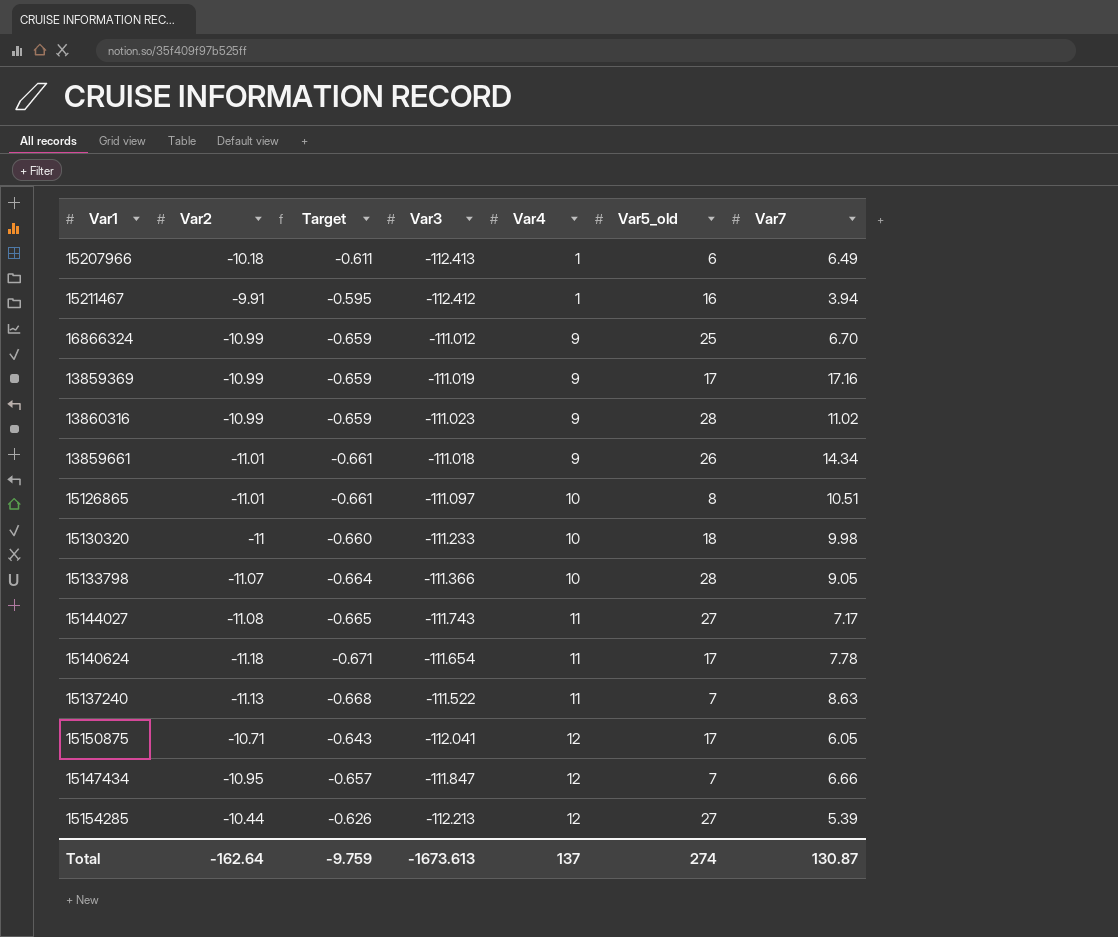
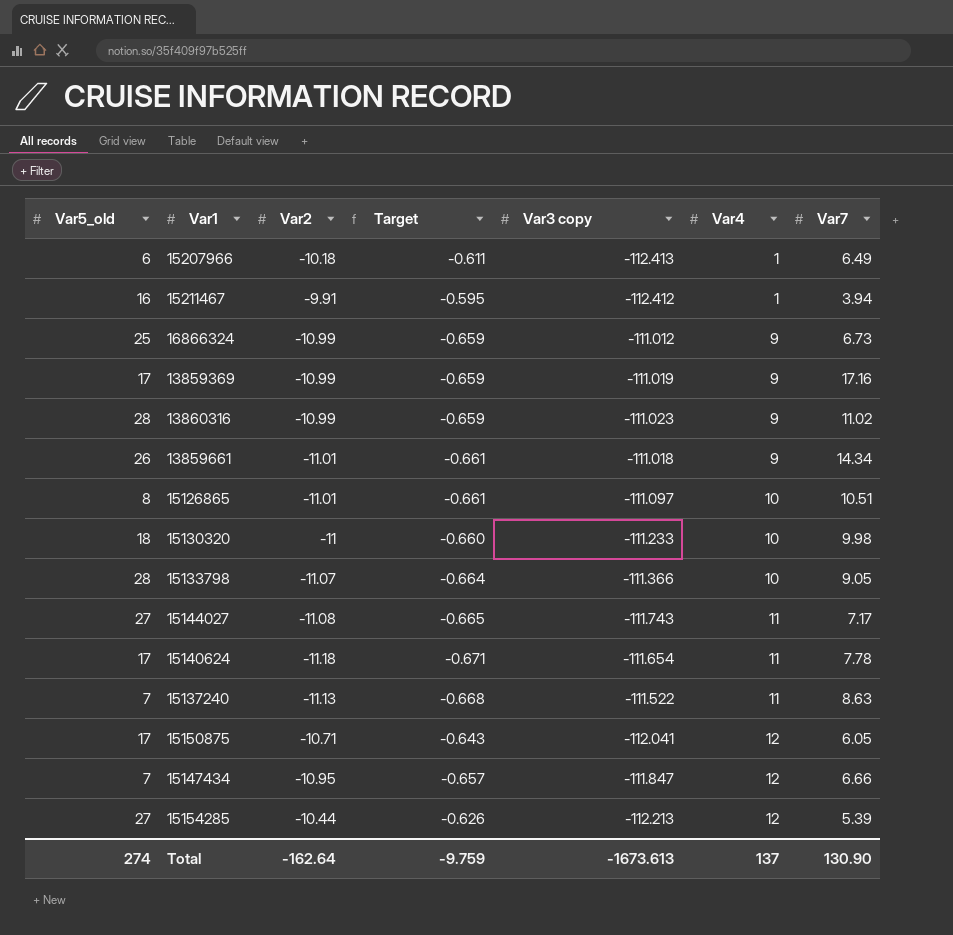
column Var5_old | position: 6 -> 1
column name: Var3 -> Var3 copy
16866324 | Var7: 6.70 -> 6.73
Total | Var7: 130.87 -> 130.90

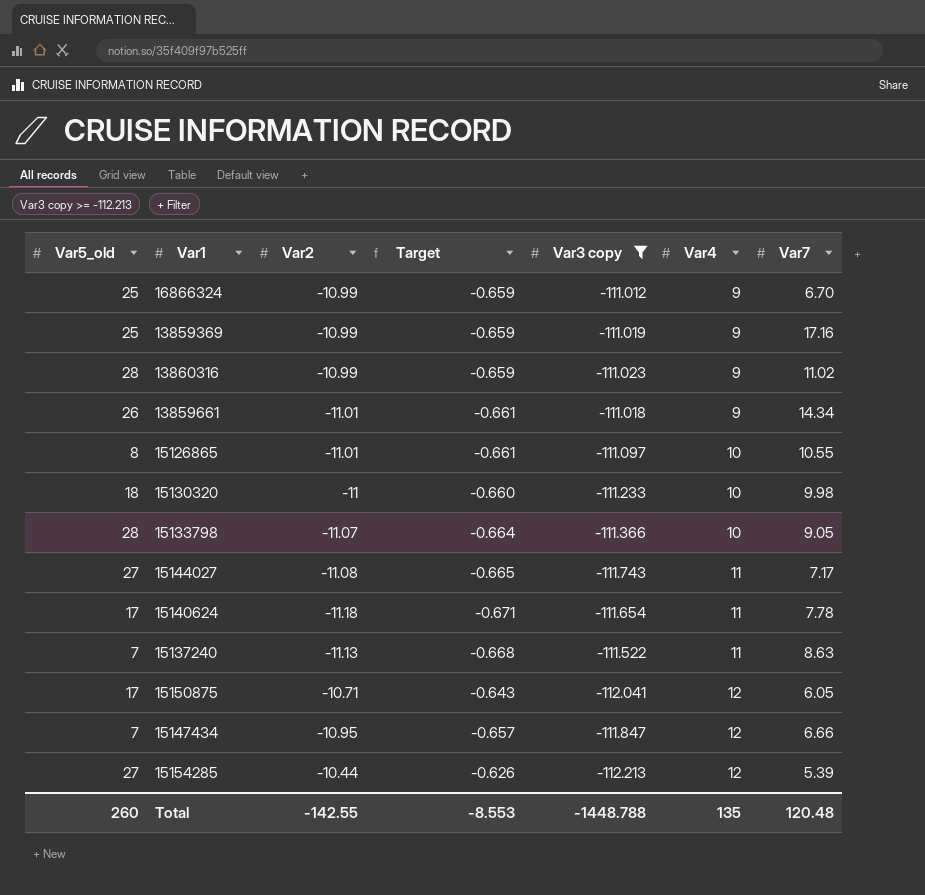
filter: none -> Var3 copy >= -112.213
16866324 | Var7: 6.73 -> 6.70
13859369 | Var5_old: 17 -> 25
15126865 | Var7: 10.51 -> 10.55
Total | Var5_old: 274 -> 260
Total | Var2: -162.64 -> -142.55
Total | Target: -9.759 -> -8.553
Total | Var3 copy: -1673.613 -> -1448.788
Total | Var4: 137 -> 135
Total | Var7: 130.90 -> 120.48

